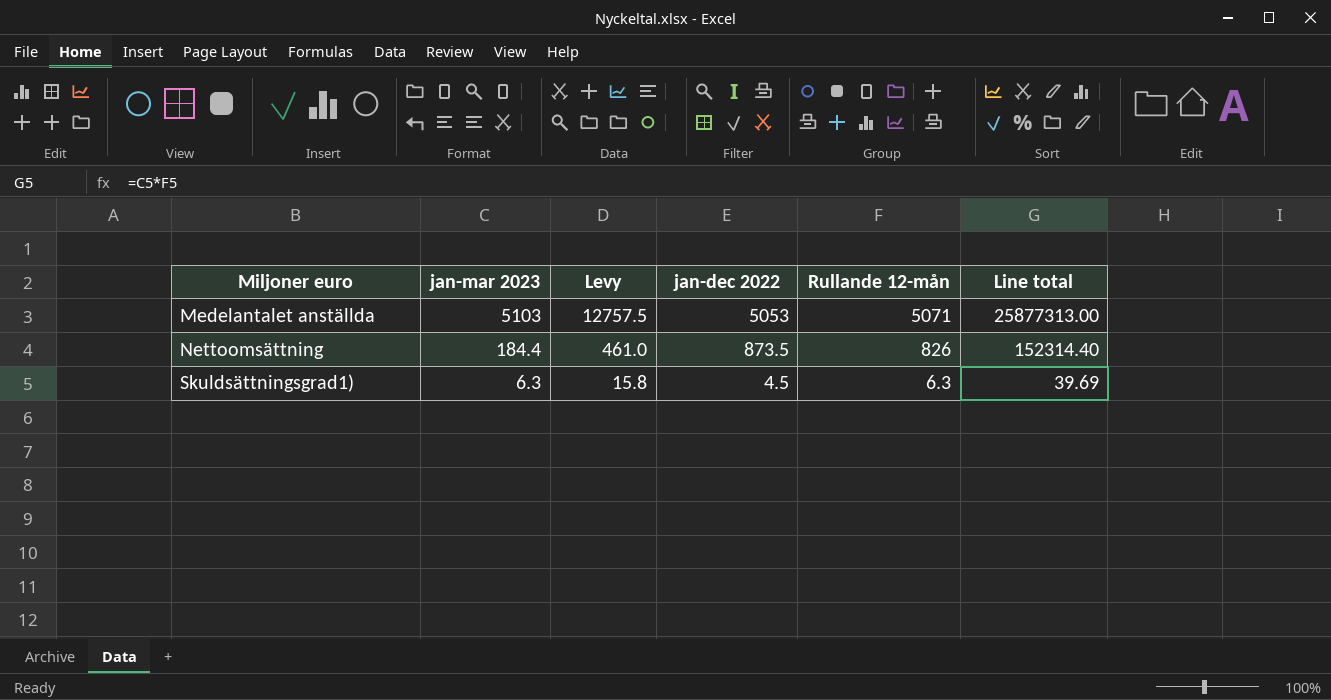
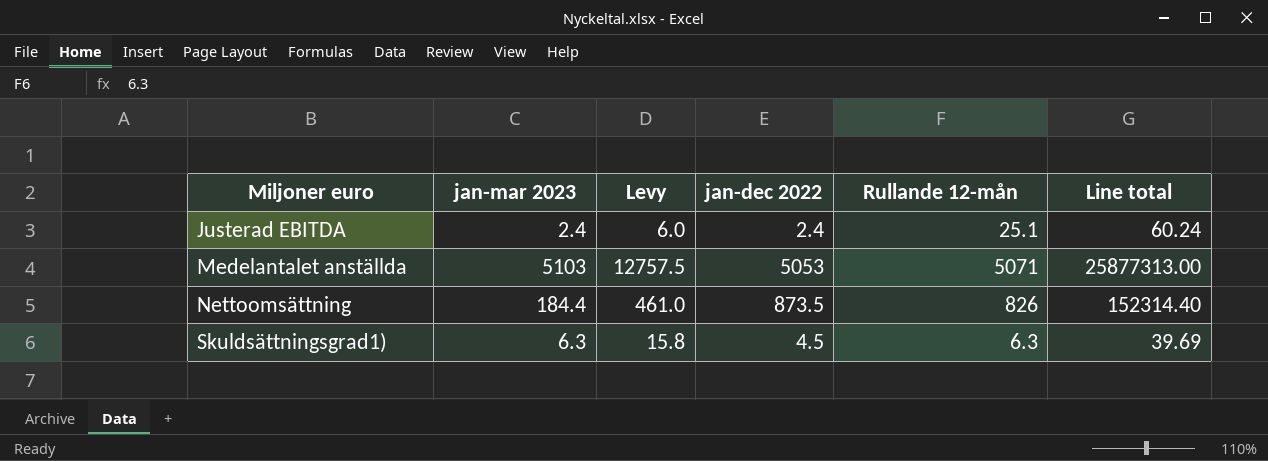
row Justerad EBITDA: none -> 2.4 | 6.0 | 2.4 | 25.1 | 60.24

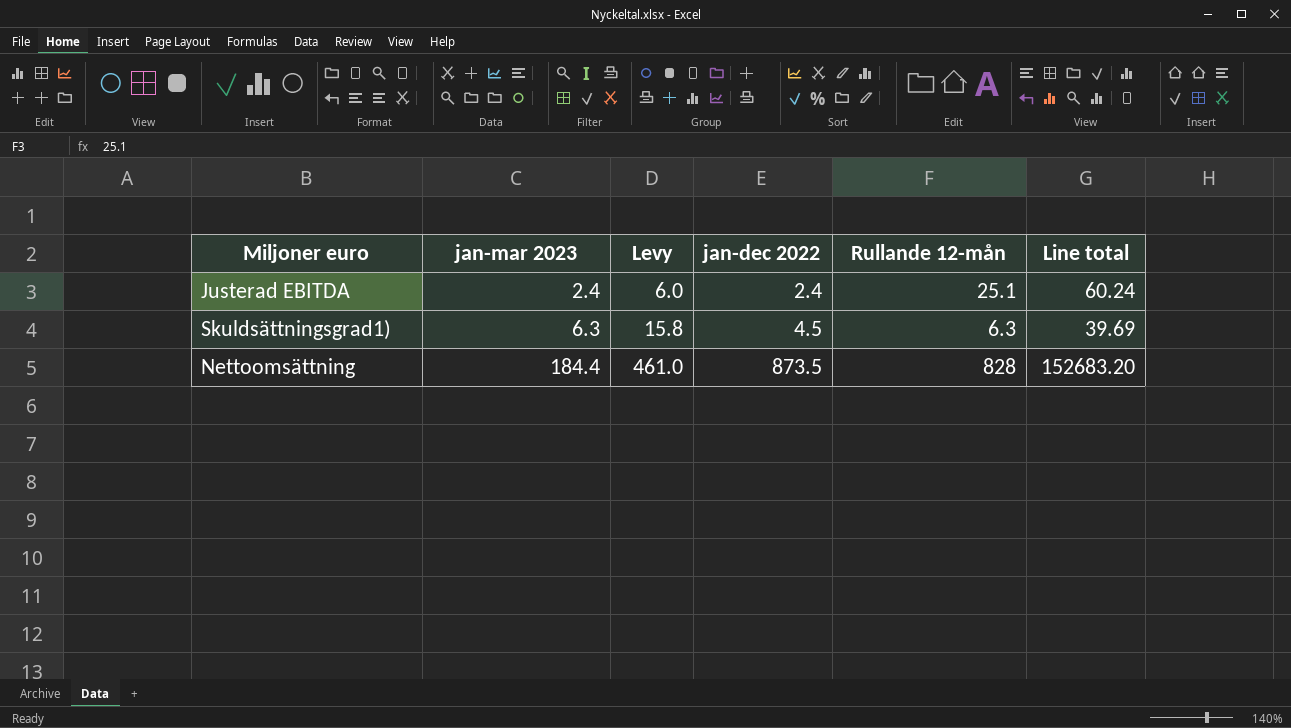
row order: Miljoner euro ascending -> jan-mar 2023 ascending
row Medelantalet anställda: 5103 | 12757.5 | 5053 | 5071 | 25877313.00 -> none
Nettoomsättning | Rullande 12-mån: 826 -> 828
Nettoomsättning | Line total: 152314.40 -> 152683.20

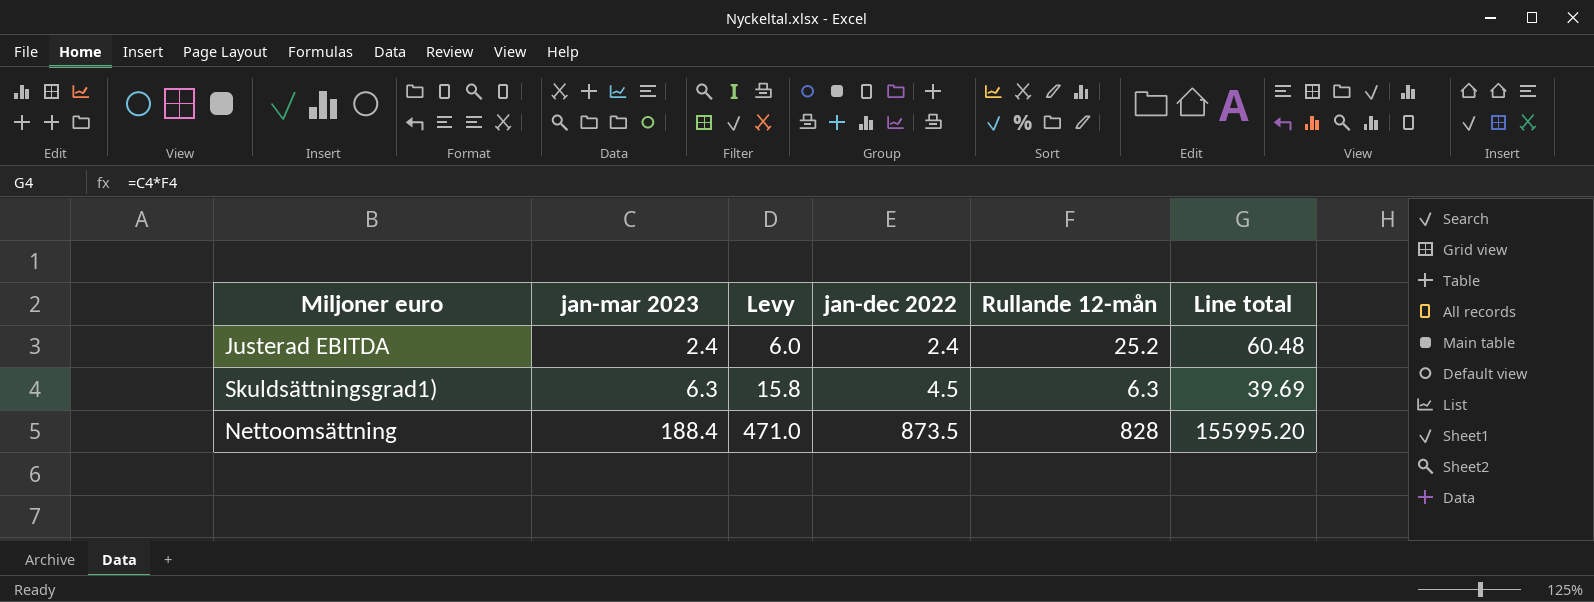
Justerad EBITDA | Rullande 12-mån: 25.1 -> 25.2
Justerad EBITDA | Line total: 60.24 -> 60.48
Nettoomsättning | jan-mar 2023: 184.4 -> 188.4
Nettoomsättning | Levy: 461.0 -> 471.0
Nettoomsättning | Line total: 152683.20 -> 155995.20

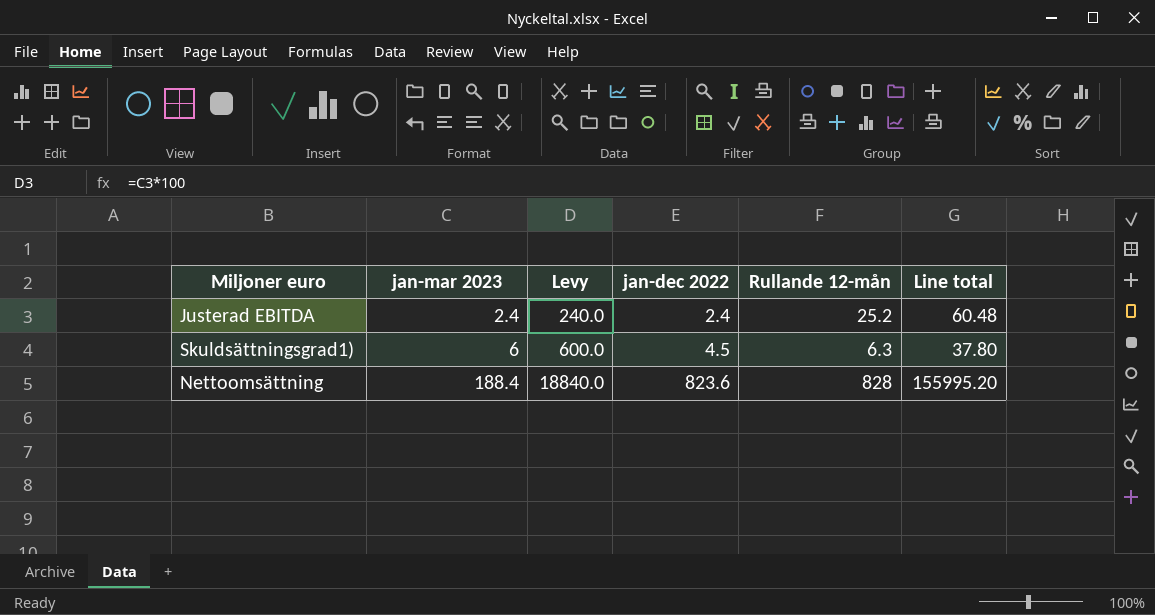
column Levy | formula: [jan-mar 2023] * 2.5 -> [jan-mar 2023] * 100
Skuldsättningsgrad1) | jan-mar 2023: 6.3 -> 6
Skuldsättningsgrad1) | Line total: 39.69 -> 37.80
Nettoomsättning | jan-dec 2022: 873.5 -> 823.6

